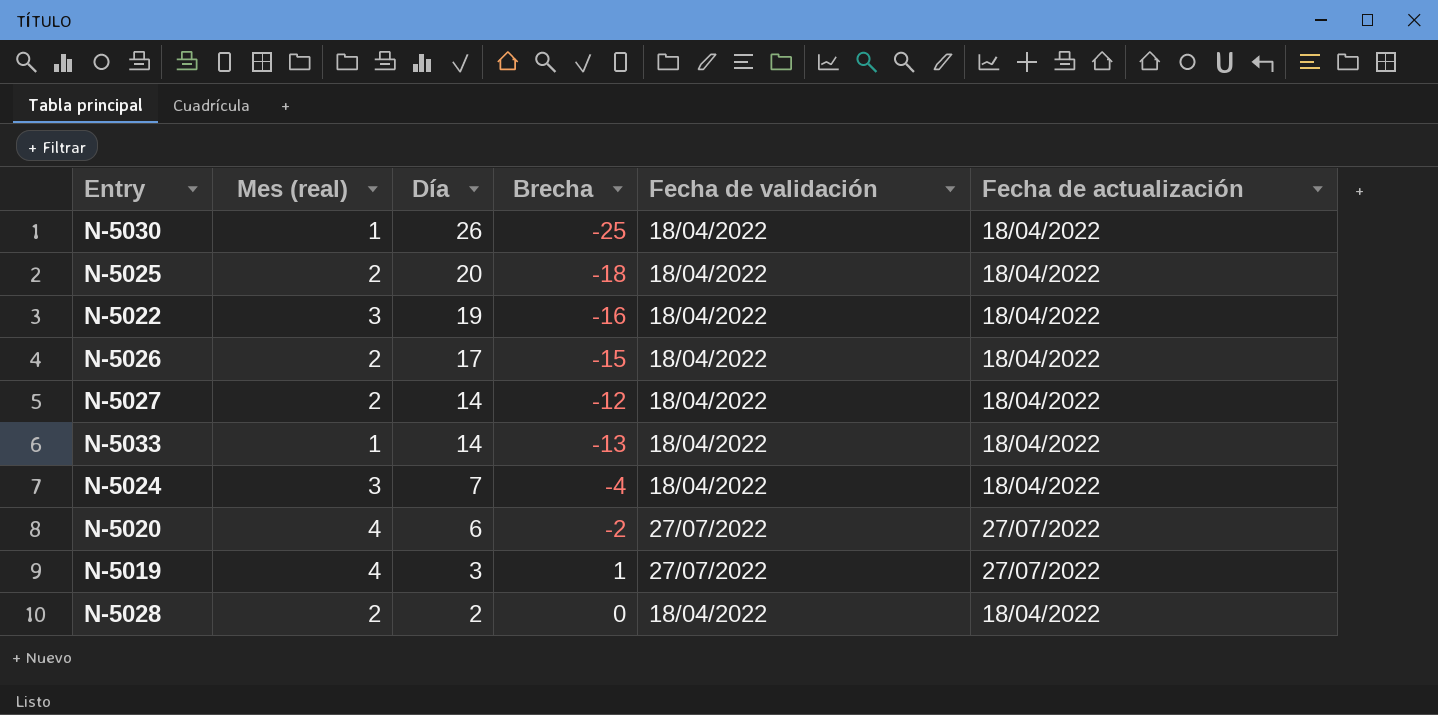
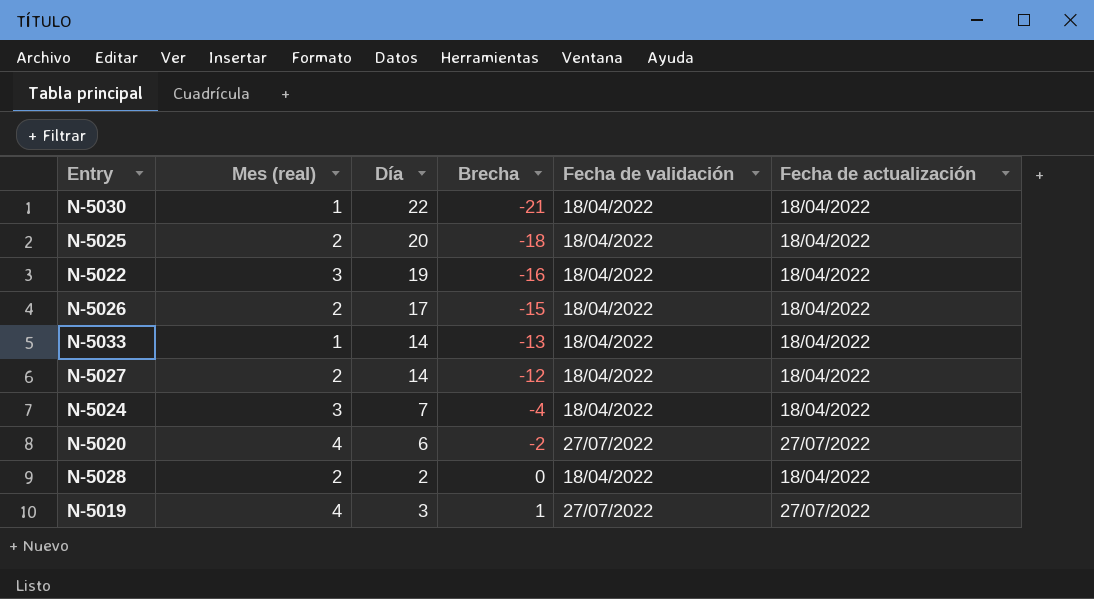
row order: Día descending -> Brecha ascending
N-5030 | Día: 26 -> 22
N-5030 | Brecha: -25 -> -21

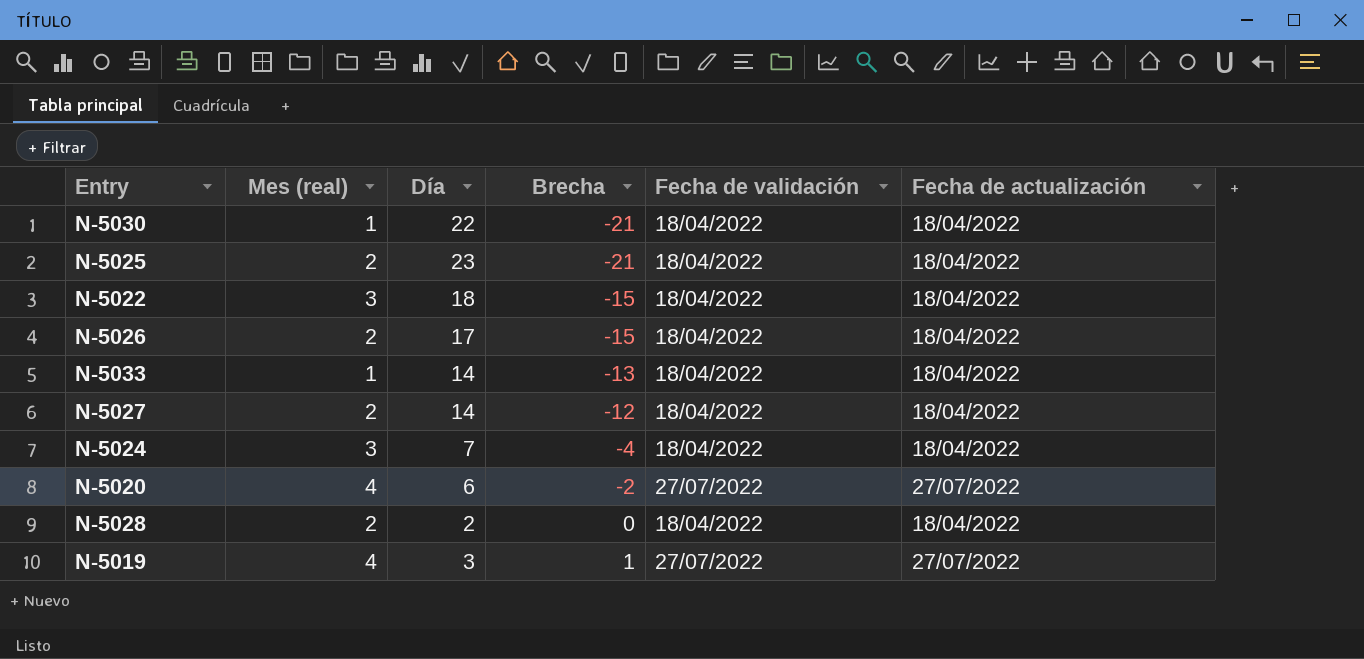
N-5025 | Día: 20 -> 23
N-5025 | Brecha: -18 -> -21
N-5022 | Día: 19 -> 18
N-5022 | Brecha: -16 -> -15

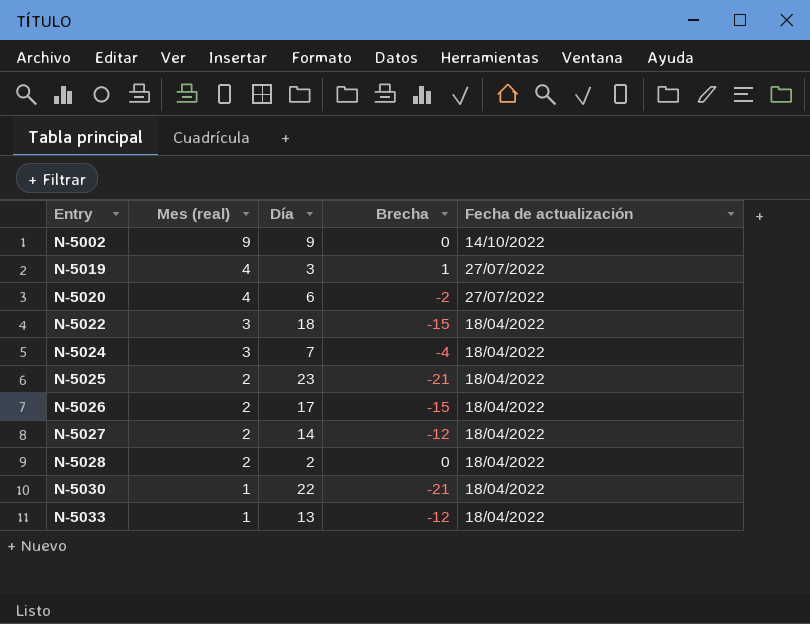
row order: Brecha ascending -> Entry ascending
column Fecha de validación | position: 5 -> none
row N-5002: none -> 9 | 9 | 0 | 14/10/2022
N-5033 | Día: 14 -> 13
N-5033 | Brecha: -13 -> -12

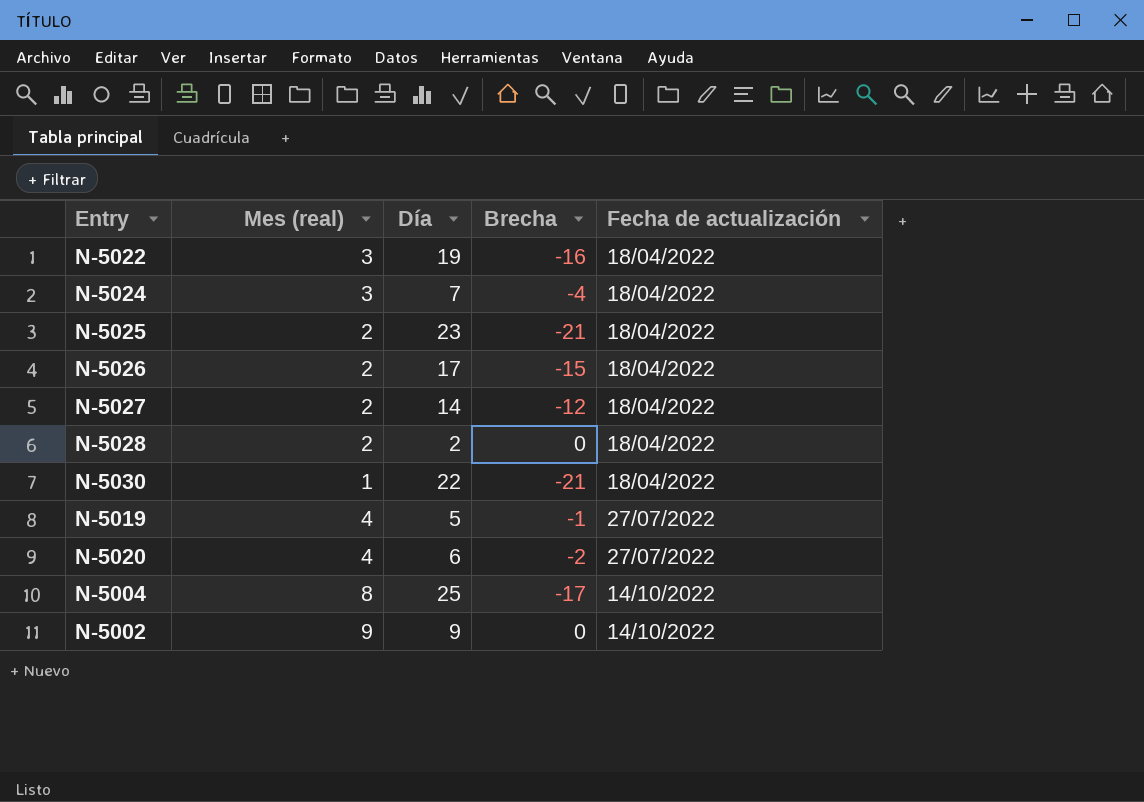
row order: Entry ascending -> Fecha de actualización ascending
row N-5033: 1 | 13 | -12 | 18/04/2022 -> none
N-5022 | Día: 18 -> 19
N-5022 | Brecha: -15 -> -16
N-5019 | Día: 3 -> 5
N-5019 | Brecha: 1 -> -1
row N-5004: none -> 8 | 25 | -17 | 14/10/2022

